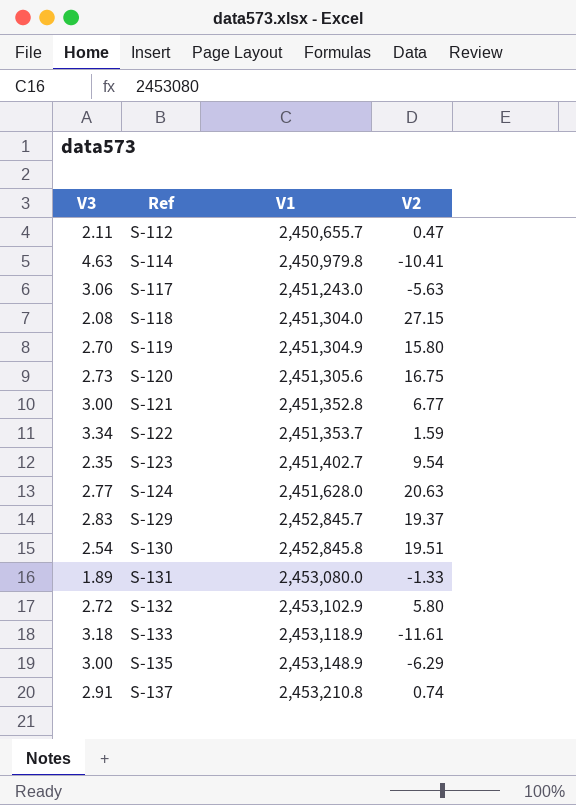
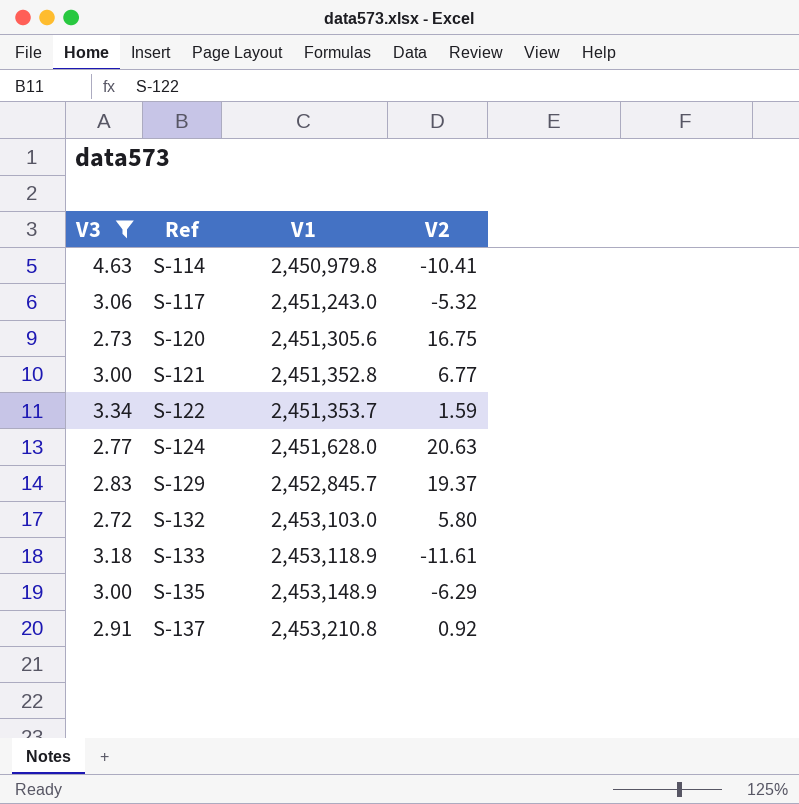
filter: none -> V3 >= 2.72
S-117 | V2: -5.63 -> -5.32
S-132 | V1: 2,453,102.9 -> 2,453,103.0
S-137 | V2: 0.74 -> 0.92

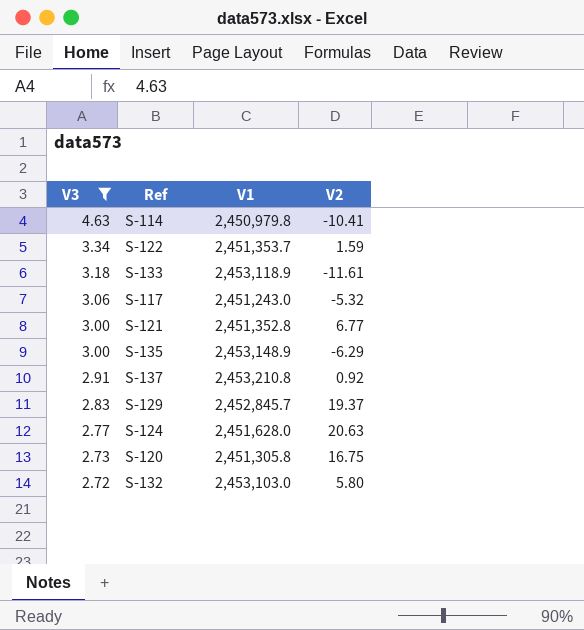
row order: Ref ascending -> V3 descending
S-120 | V1: 2,451,305.6 -> 2,451,305.8

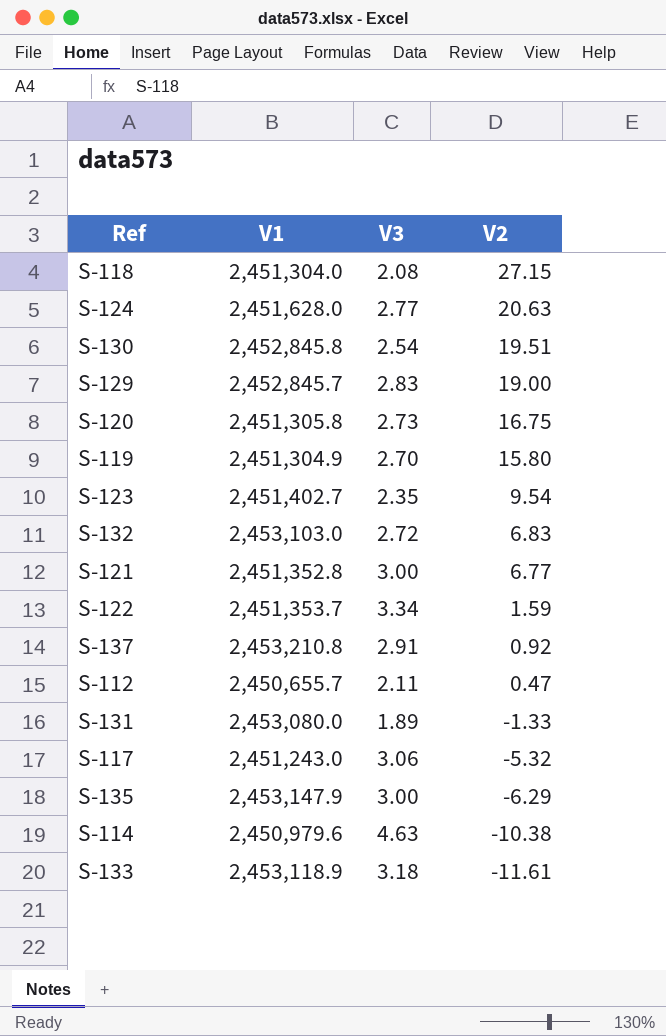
filter: V3 >= 2.72 -> none
row order: V3 descending -> V2 descending
column V3 | position: 1 -> 3
S-129 | V2: 19.37 -> 19.00
S-132 | V2: 5.80 -> 6.83
S-135 | V1: 2,453,148.9 -> 2,453,147.9
S-114 | V1: 2,450,979.8 -> 2,450,979.6
S-114 | V2: -10.41 -> -10.38

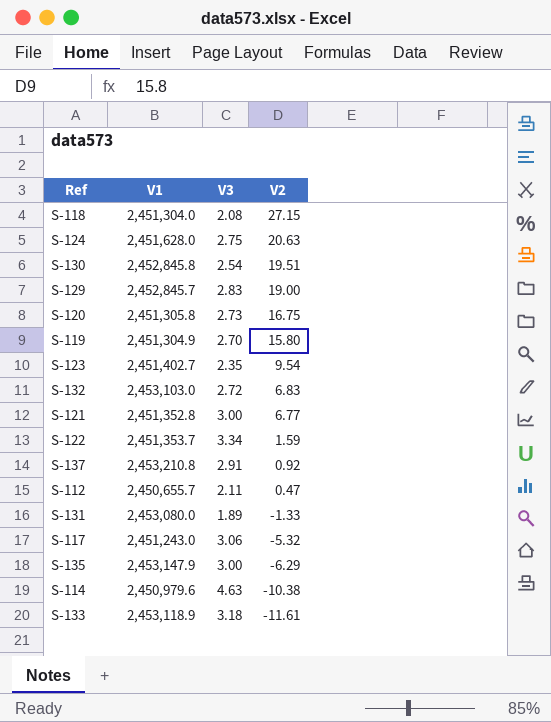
S-124 | V3: 2.77 -> 2.75

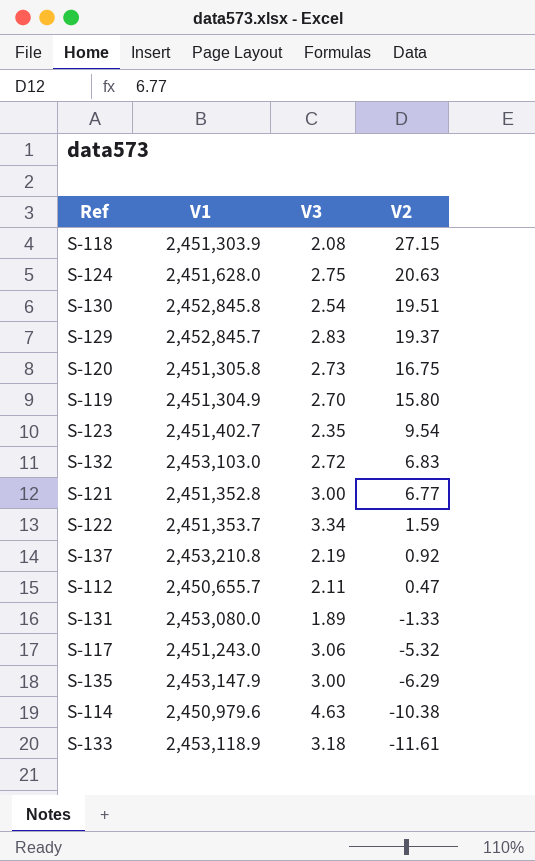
S-118 | V1: 2,451,304.0 -> 2,451,303.9
S-129 | V2: 19.00 -> 19.37
S-137 | V3: 2.91 -> 2.19

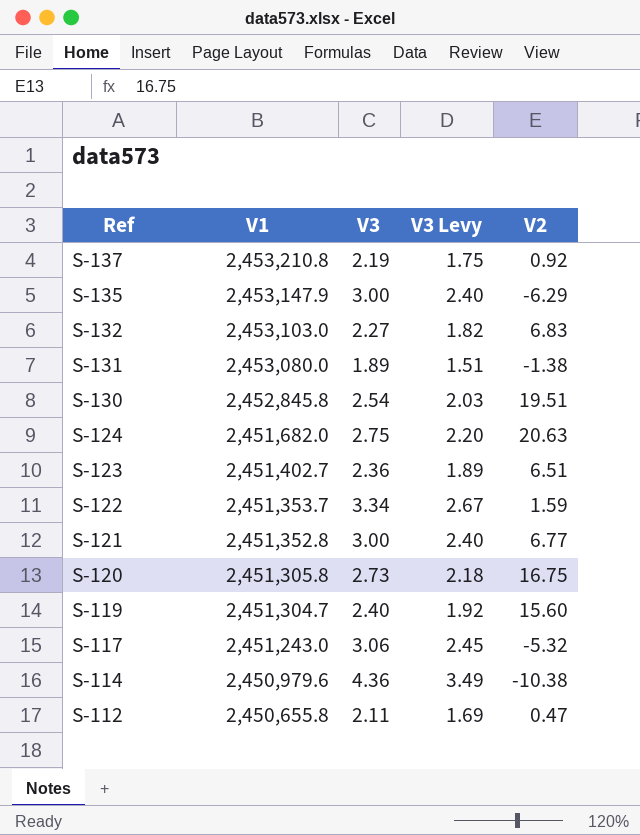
row order: V2 descending -> Ref descending
column V3 Levy | formula: none -> [V3] * 0.8
row S-118: 2,451,303.9 | 2.08 | 27.15 -> none
row S-129: 2,452,845.7 | 2.83 | 19.37 -> none
row S-133: 2,453,118.9 | 3.18 | -11.61 -> none
S-132 | V3: 2.72 -> 2.27
S-131 | V2: -1.33 -> -1.38
S-124 | V1: 2,451,628.0 -> 2,451,682.0
S-123 | V3: 2.35 -> 2.36
S-123 | V2: 9.54 -> 6.51
S-119 | V1: 2,451,304.9 -> 2,451,304.7
S-119 | V3: 2.70 -> 2.40
S-119 | V2: 15.80 -> 15.60
S-114 | V3: 4.63 -> 4.36
S-112 | V1: 2,450,655.7 -> 2,450,655.8

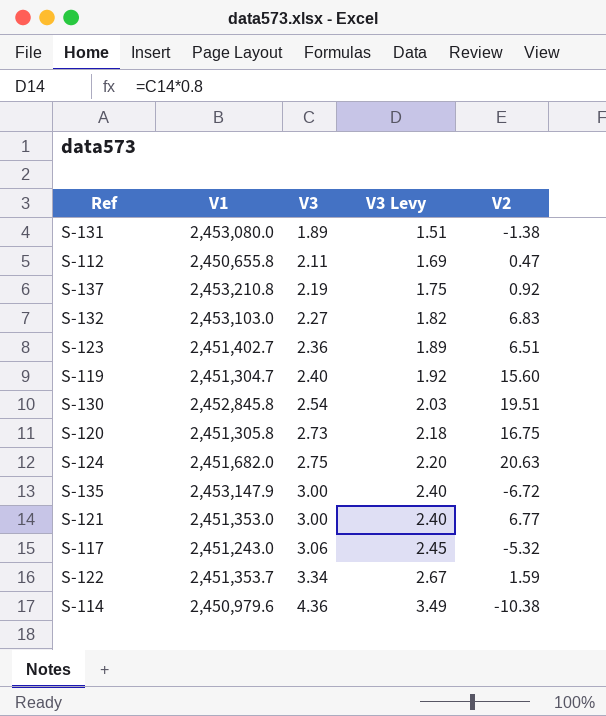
row order: Ref descending -> V3 ascending
S-135 | V2: -6.29 -> -6.72
S-121 | V1: 2,451,352.8 -> 2,451,353.0

